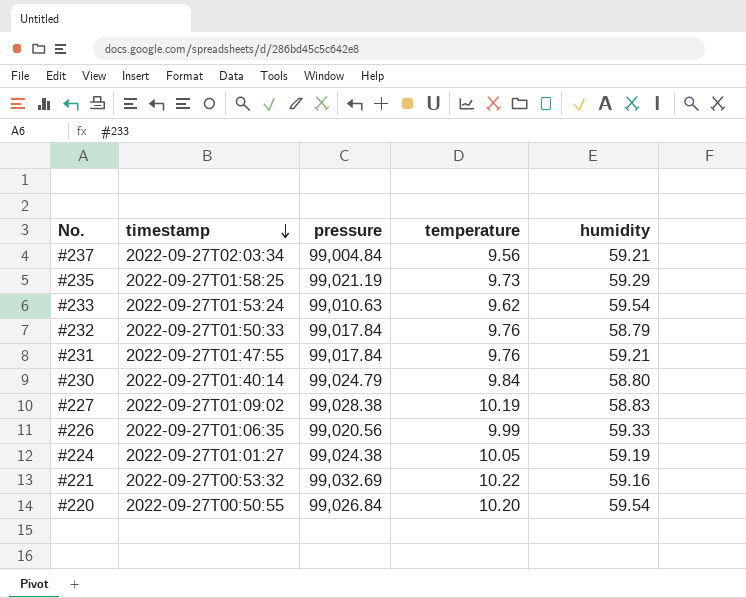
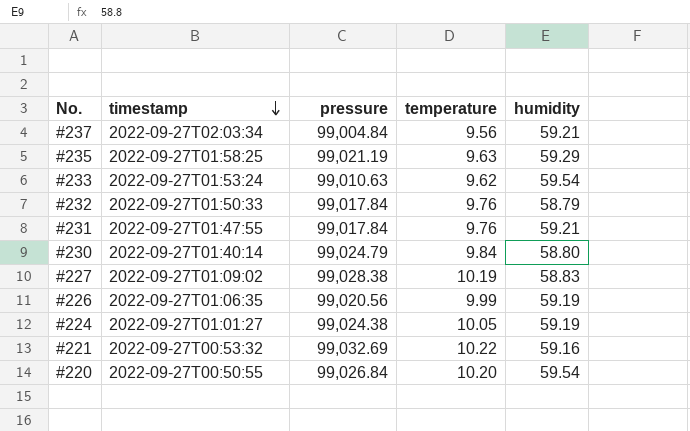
#235 | temperature: 9.73 -> 9.63
#226 | humidity: 59.33 -> 59.19

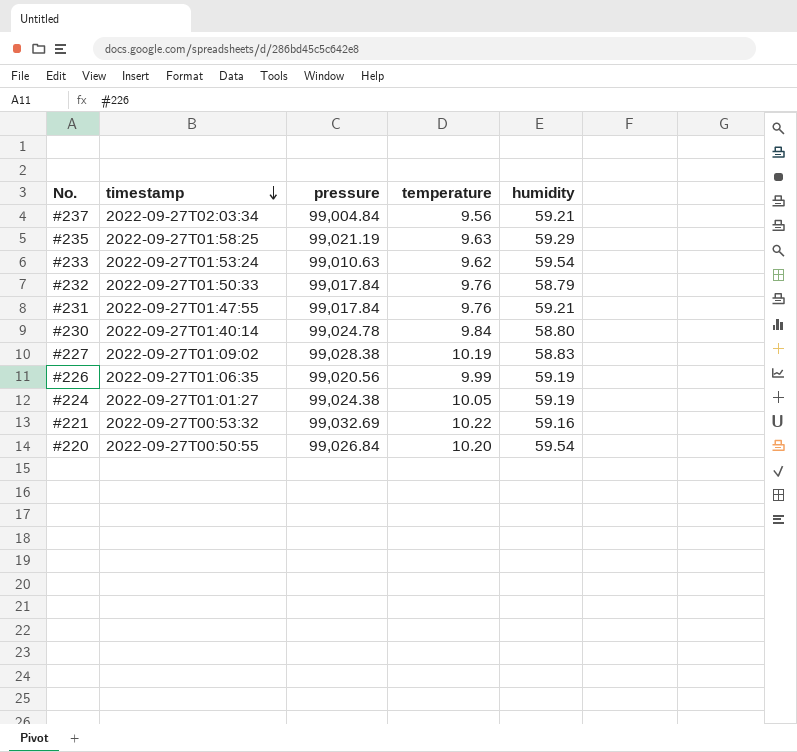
#230 | pressure: 99,024.79 -> 99,024.78

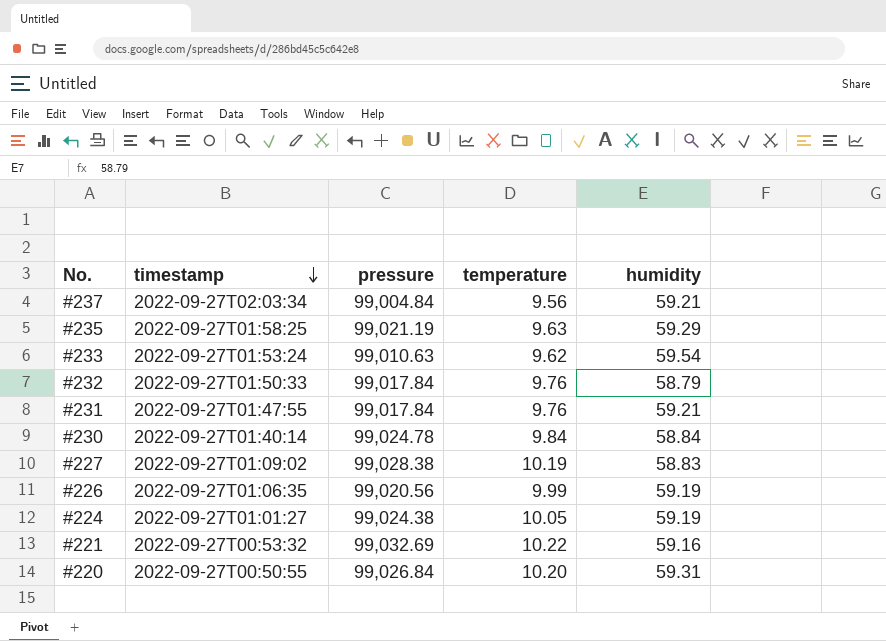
#230 | humidity: 58.80 -> 58.84
#220 | humidity: 59.54 -> 59.31

